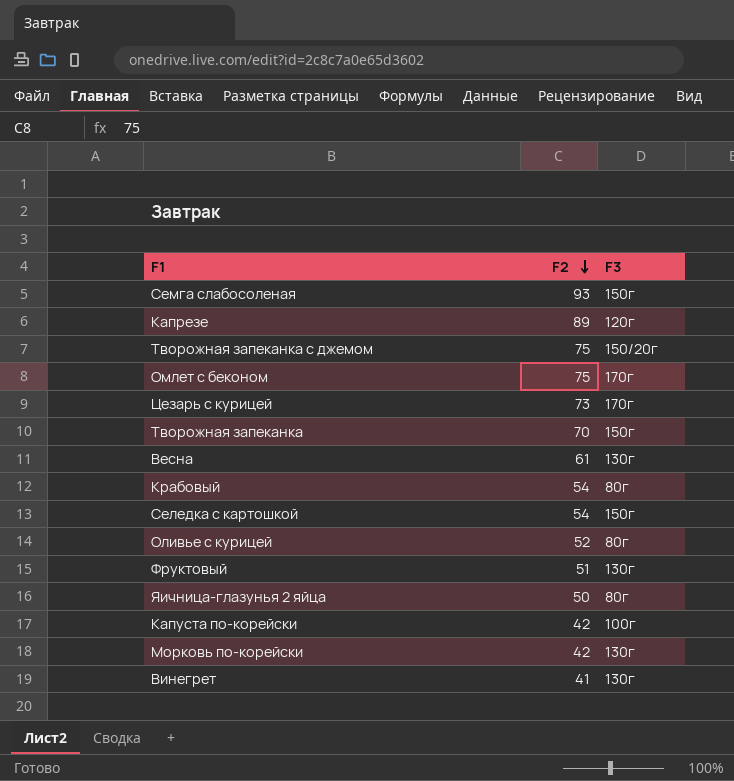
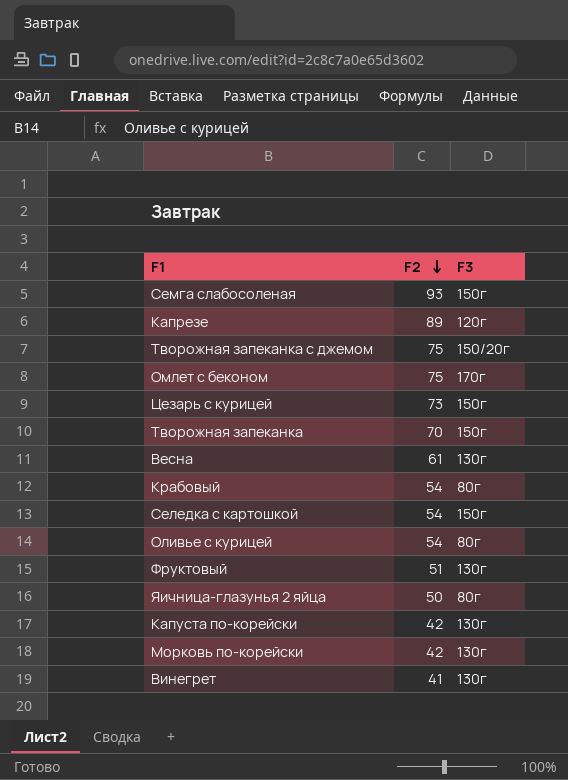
Цезарь с курицей | F3: 170г -> 150г
Оливье с курицей | F2: 52 -> 54
Капуста по-корейски | F3: 100г -> 130г

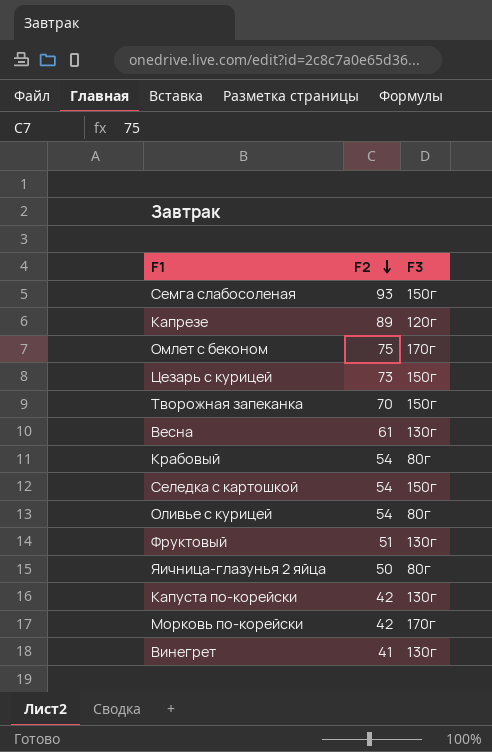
row Творожная запеканка с джемом: 75 | 150/20г -> none
Морковь по-корейски | F3: 130г -> 170г

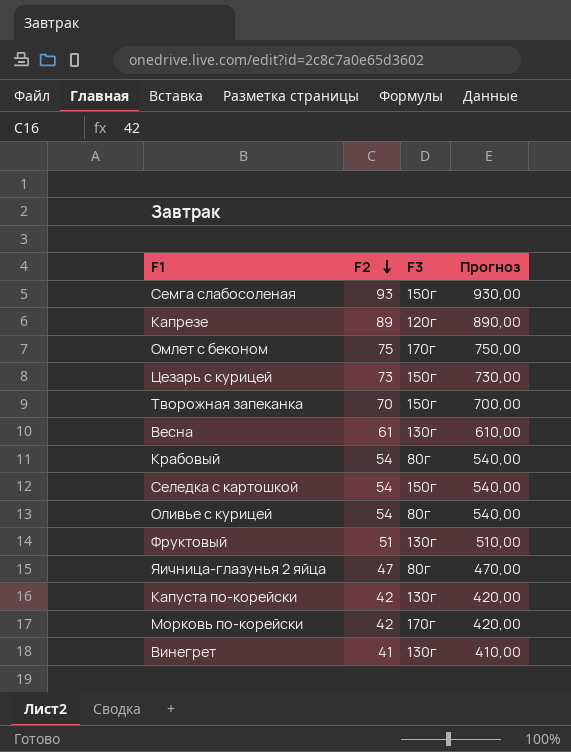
column Прогноз | formula: none -> [F2] * 10
Яичница-глазунья 2 яйца | F2: 50 -> 47

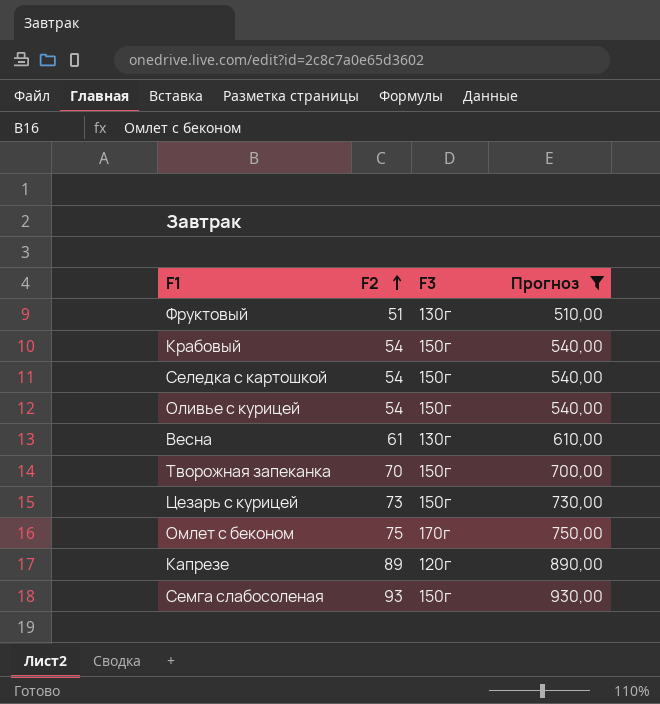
filter: none -> Прогноз >= 510,00
row order: F2 descending -> F2 ascending
Крабовый | F3: 80г -> 150г
Оливье с курицей | F3: 80г -> 150г

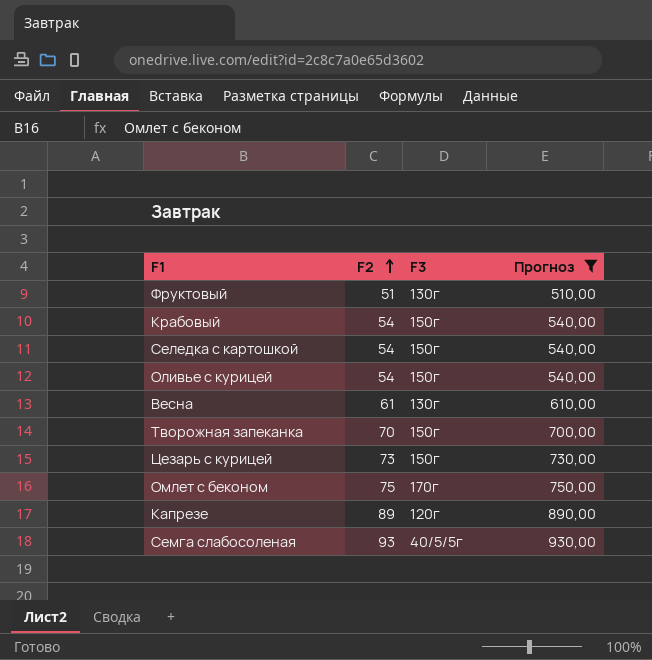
Семга слабосоленая | F3: 150г -> 40/5/5г

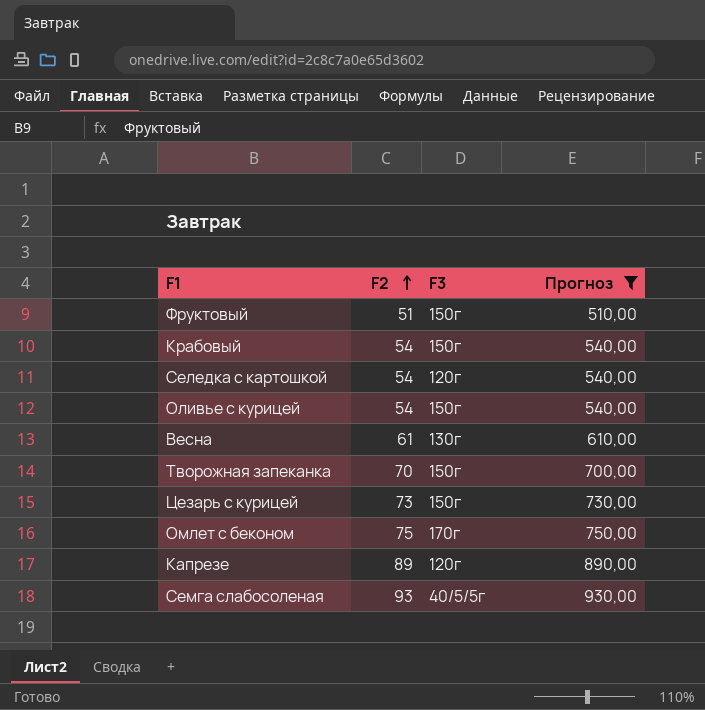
Фруктовый | F3: 130г -> 150г
Селедка с картошкой | F3: 150г -> 120г

